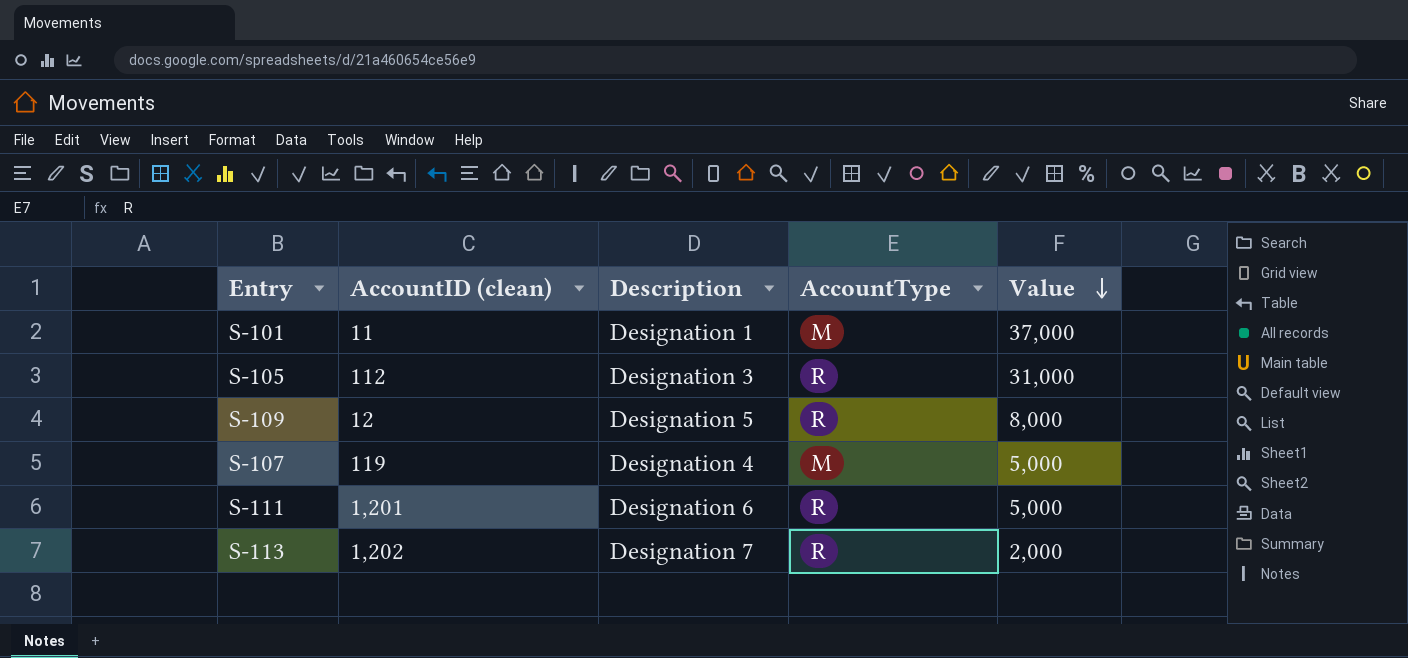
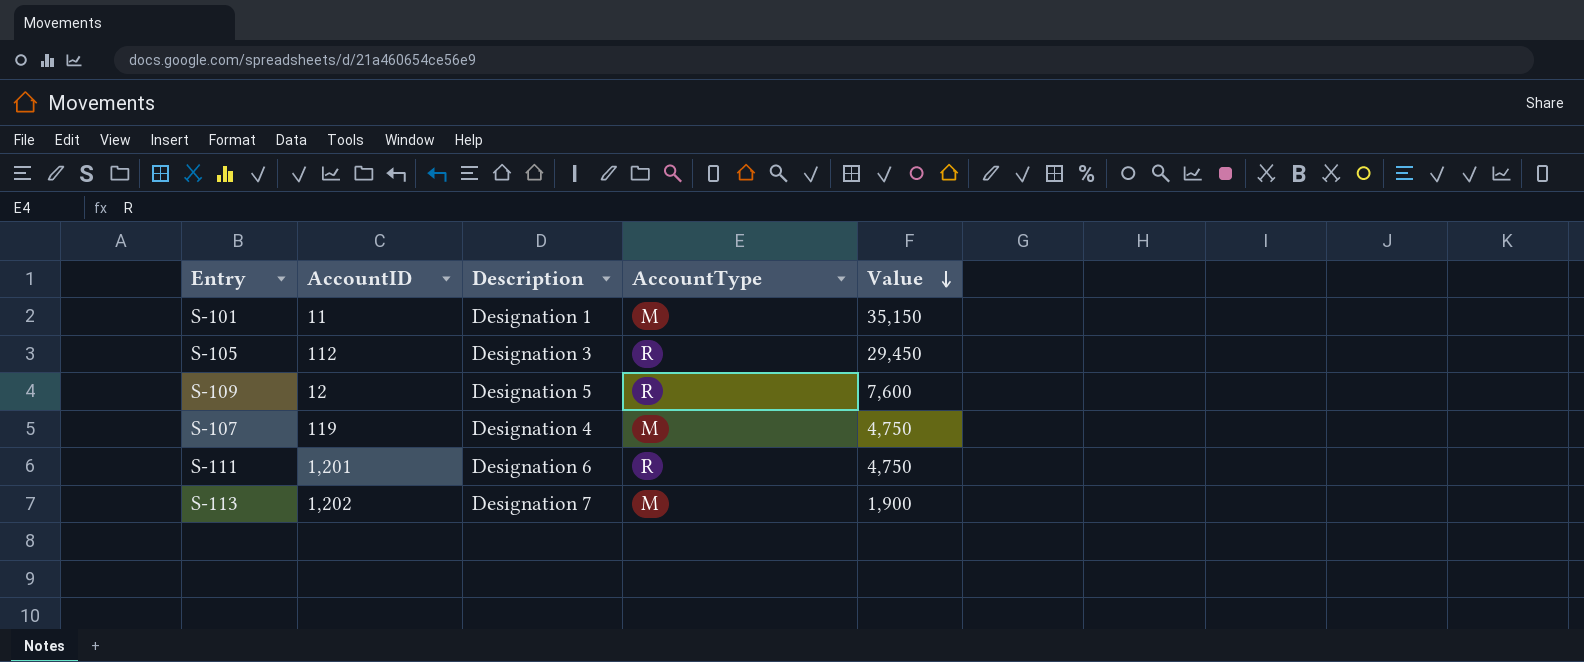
column name: AccountID (clean) -> AccountID
S-101 | Value: 37,000 -> 35,150
S-105 | Value: 31,000 -> 29,450
S-109 | Value: 8,000 -> 7,600
S-107 | Value: 5,000 -> 4,750
S-111 | Value: 5,000 -> 4,750
S-113 | AccountType: R -> M
S-113 | Value: 2,000 -> 1,900

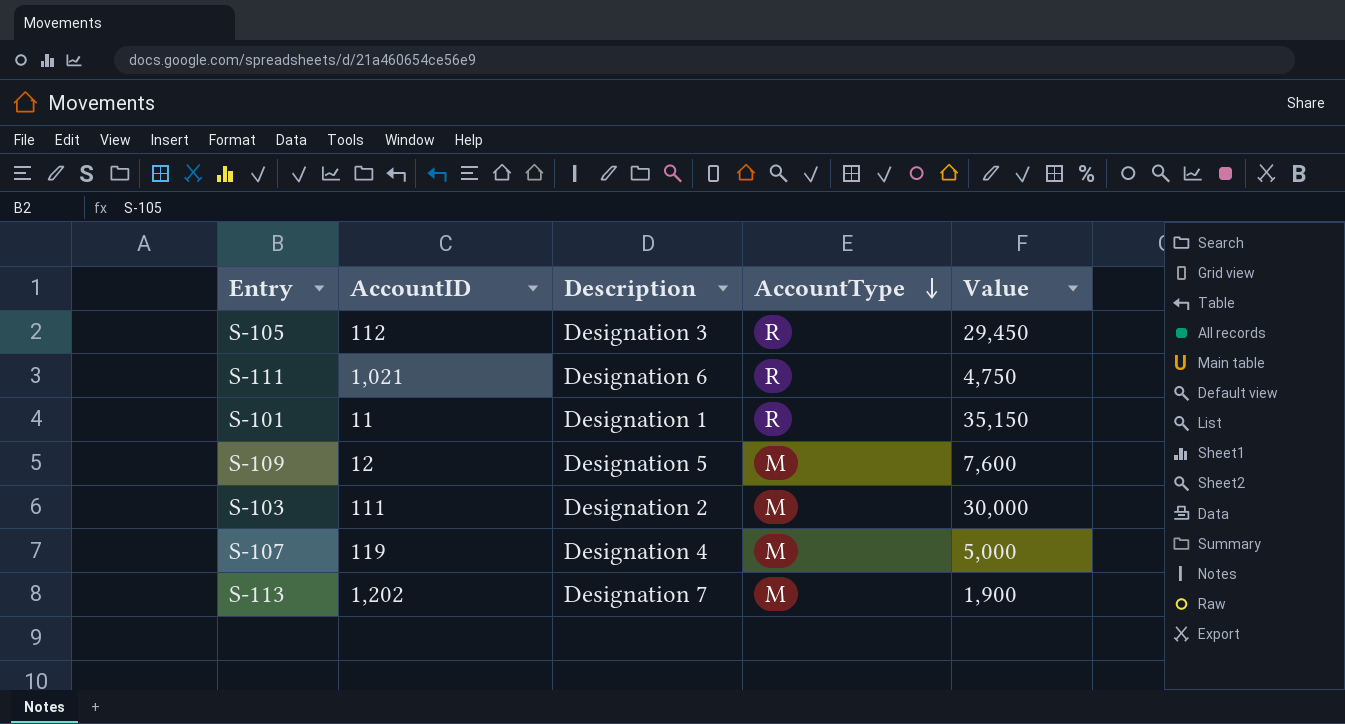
row order: Value descending -> AccountType descending
S-111 | AccountID: 1,201 -> 1,021
S-101 | AccountType: M -> R
S-109 | AccountType: R -> M
row S-103: none -> 111 | Designation 2 | M | 30,000
S-107 | Value: 4,750 -> 5,000

